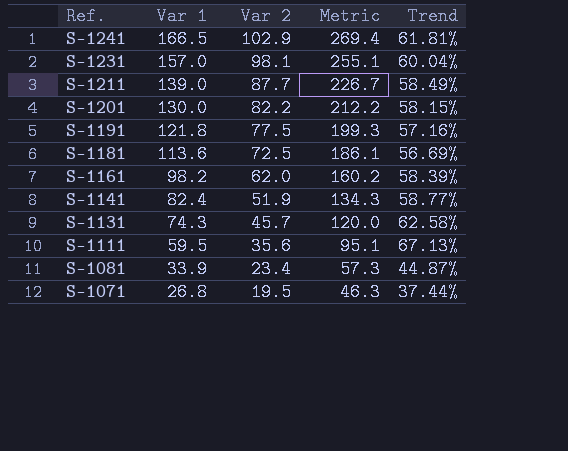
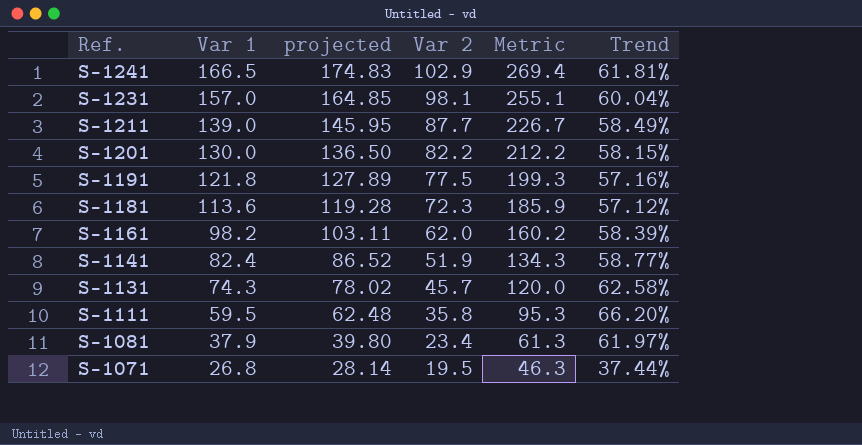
column projected | formula: none -> [Var 1] * 1.05
S-1181 | Var 2: 72.5 -> 72.3
S-1181 | Metric: 186.1 -> 185.9
S-1181 | Trend: 56.69% -> 57.12%
S-1111 | Var 2: 35.6 -> 35.8
S-1111 | Metric: 95.1 -> 95.3
S-1111 | Trend: 67.13% -> 66.20%
S-1081 | Var 1: 33.9 -> 37.9
S-1081 | Metric: 57.3 -> 61.3
S-1081 | Trend: 44.87% -> 61.97%

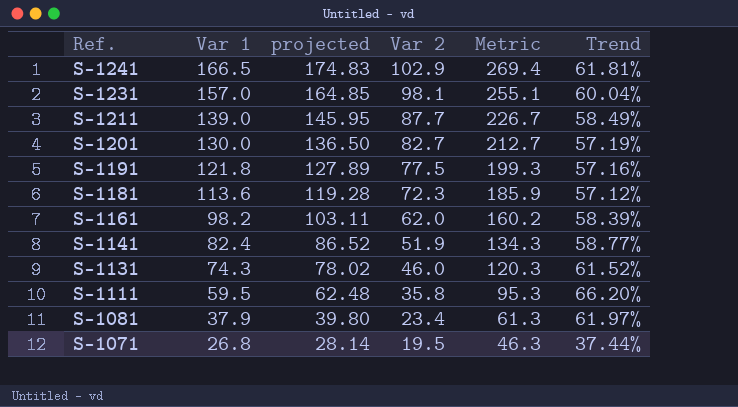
S-1201 | Var 2: 82.2 -> 82.7
S-1201 | Metric: 212.2 -> 212.7
S-1201 | Trend: 58.15% -> 57.19%
S-1131 | Var 2: 45.7 -> 46.0
S-1131 | Metric: 120.0 -> 120.3
S-1131 | Trend: 62.58% -> 61.52%

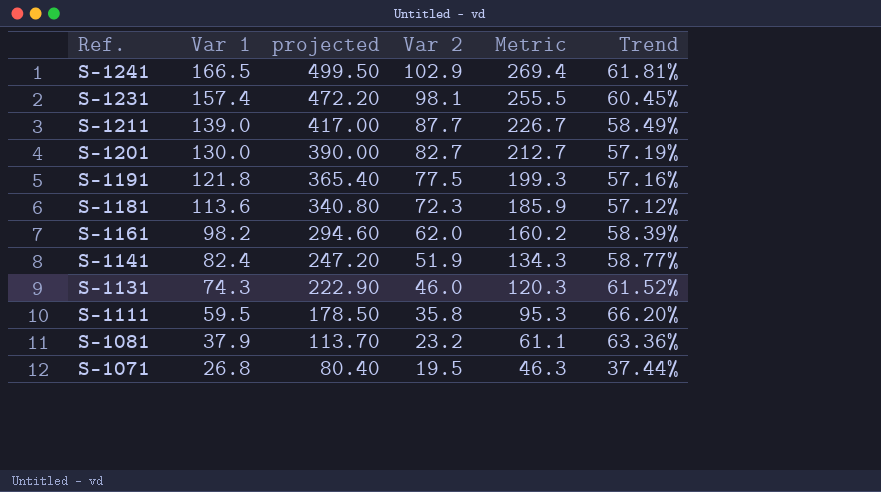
column projected | formula: [Var 1] * 1.05 -> [Var 1] * 3
S-1231 | Var 1: 157.0 -> 157.4
S-1231 | Metric: 255.1 -> 255.5
S-1231 | Trend: 60.04% -> 60.45%
S-1081 | Var 2: 23.4 -> 23.2
S-1081 | Metric: 61.3 -> 61.1
S-1081 | Trend: 61.97% -> 63.36%

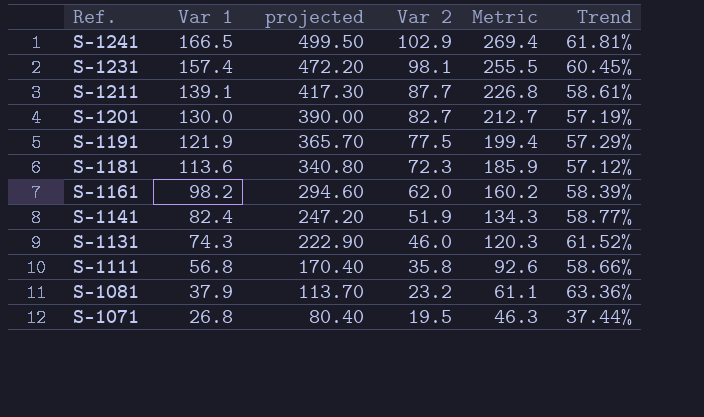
S-1211 | Var 1: 139.0 -> 139.1
S-1211 | projected: 417.00 -> 417.30
S-1211 | Metric: 226.7 -> 226.8
S-1211 | Trend: 58.49% -> 58.61%
S-1191 | Var 1: 121.8 -> 121.9
S-1191 | projected: 365.40 -> 365.70
S-1191 | Metric: 199.3 -> 199.4
S-1191 | Trend: 57.16% -> 57.29%
S-1111 | Var 1: 59.5 -> 56.8
S-1111 | projected: 178.50 -> 170.40
S-1111 | Metric: 95.3 -> 92.6
S-1111 | Trend: 66.20% -> 58.66%

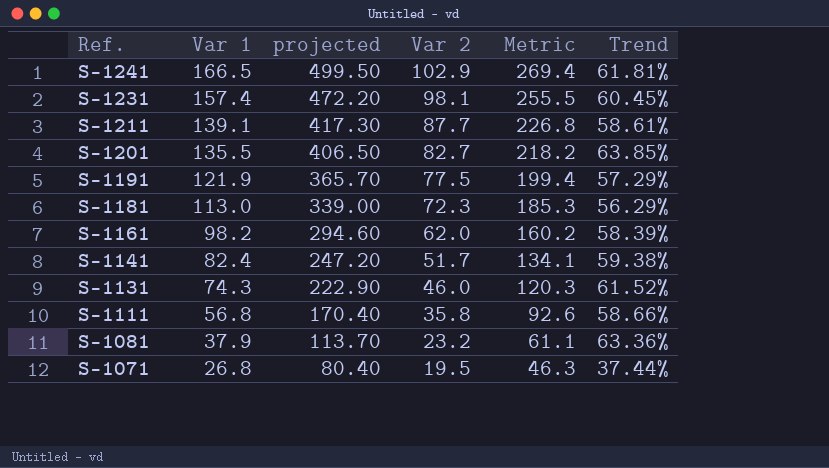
S-1201 | Var 1: 130.0 -> 135.5
S-1201 | projected: 390.00 -> 406.50
S-1201 | Metric: 212.7 -> 218.2
S-1201 | Trend: 57.19% -> 63.85%
S-1181 | Var 1: 113.6 -> 113.0
S-1181 | projected: 340.80 -> 339.00
S-1181 | Metric: 185.9 -> 185.3
S-1181 | Trend: 57.12% -> 56.29%
S-1141 | Var 2: 51.9 -> 51.7
S-1141 | Metric: 134.3 -> 134.1
S-1141 | Trend: 58.77% -> 59.38%

